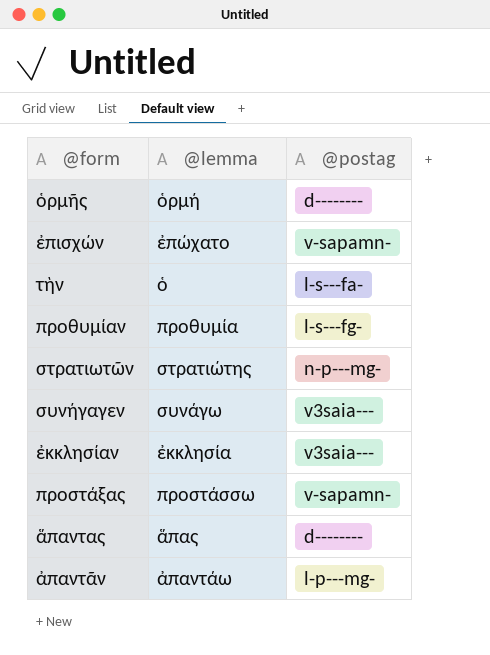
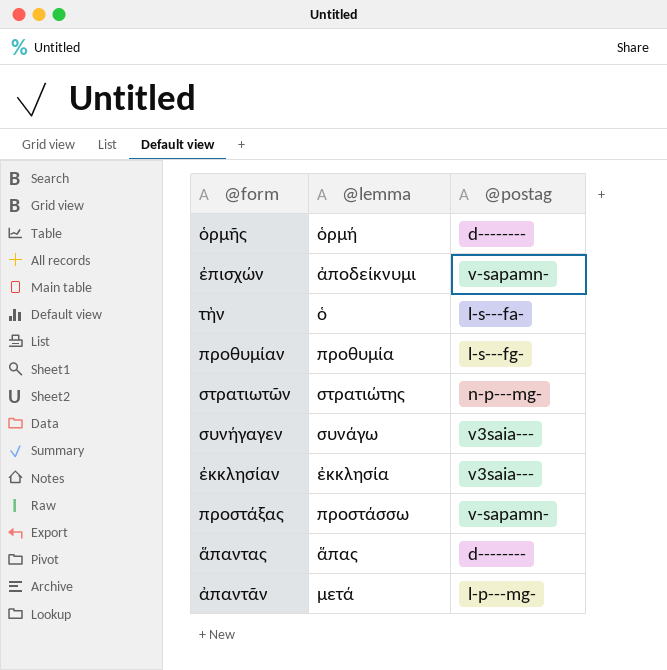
ἐπισχών | @lemma: ἐπώχατο -> ἀποδείκνυμι
ἀπαντᾶν | @lemma: ἀπαντάω -> μετά

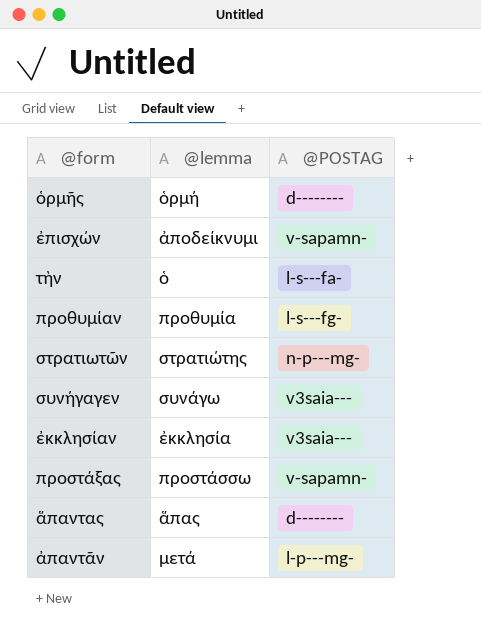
column name: @postag -> @POSTAG

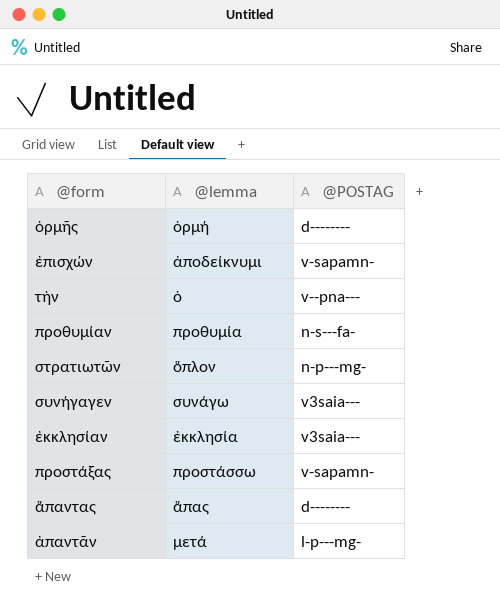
τὴν | @POSTAG: l-s---fa- -> v--pna---
προθυμίαν | @POSTAG: l-s---fg- -> n-s---fa-
στρατιωτῶν | @lemma: στρατιώτης -> ὅπλον

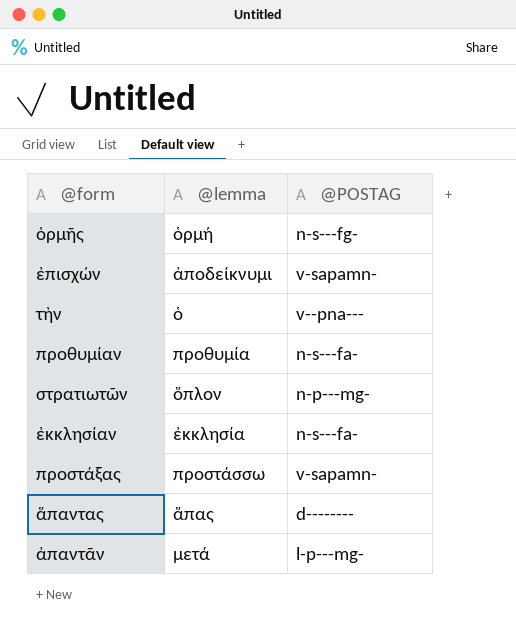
row συνήγαγεν: συνάγω | v3saia--- -> none
ὁρμῆς | @POSTAG: d-------- -> n-s---fg-
ἐκκλησίαν | @POSTAG: v3saia--- -> n-s---fa-

